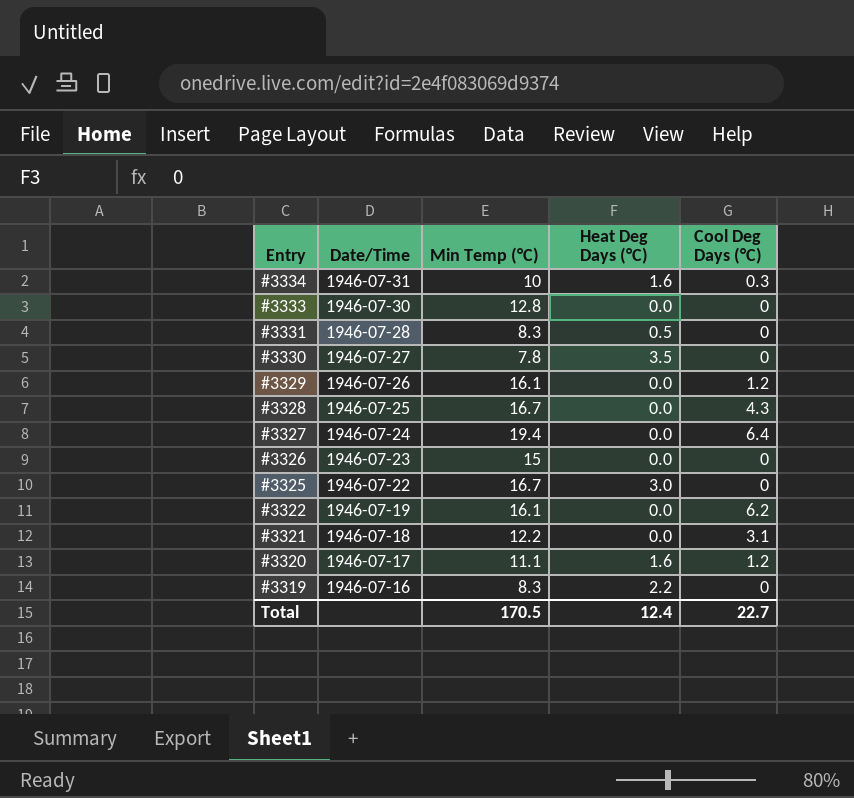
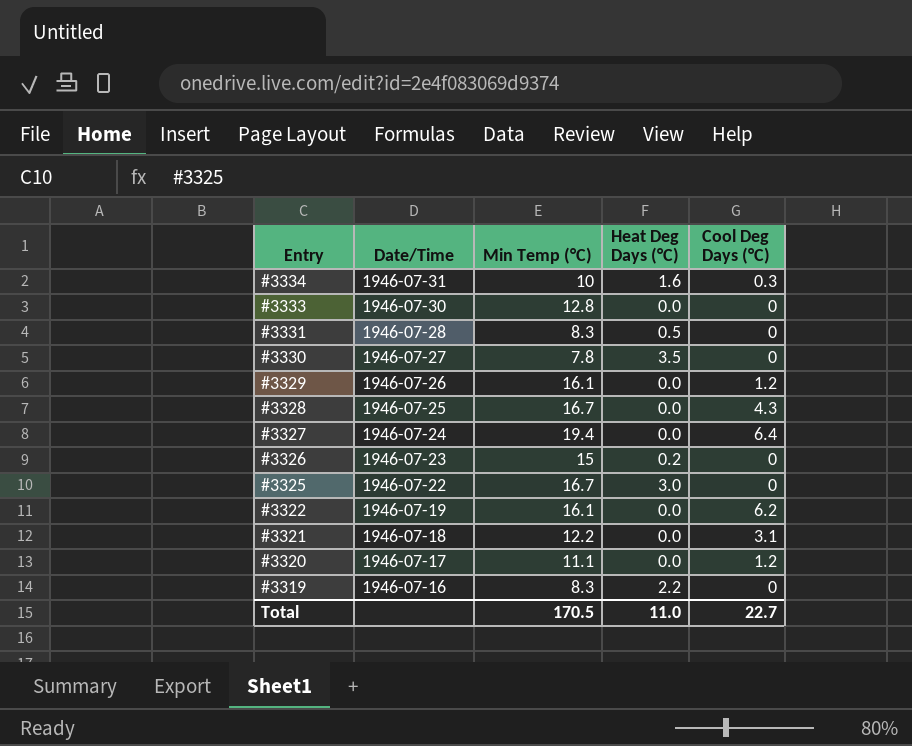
#3326 | Heat Deg Days (°C): 0.0 -> 0.2
#3320 | Heat Deg Days (°C): 1.6 -> 0.0
Total | Heat Deg Days (°C): 12.4 -> 11.0

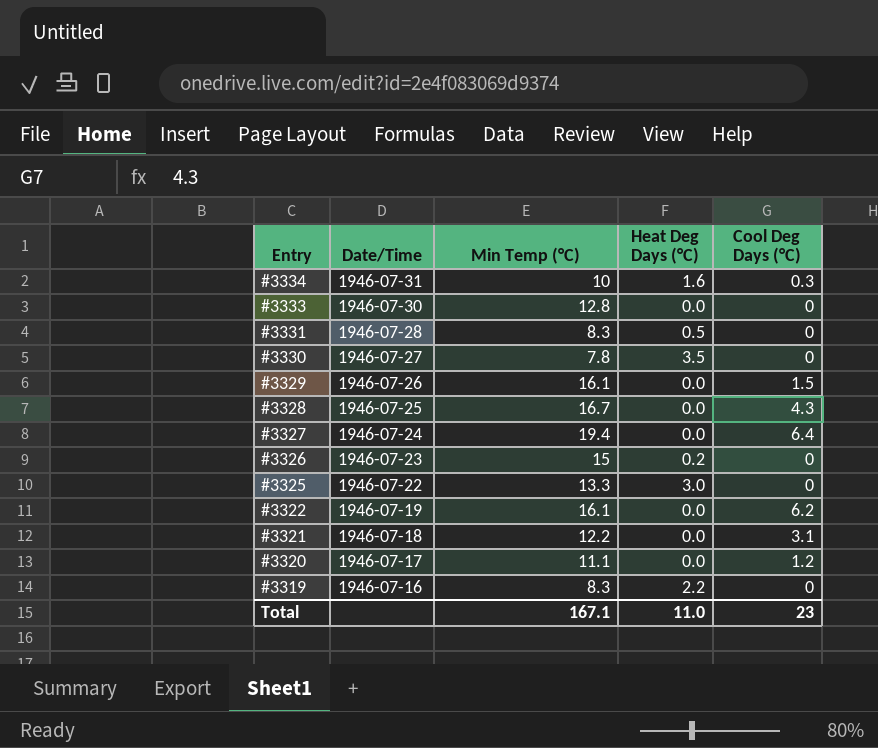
#3329 | Cool Deg Days (°C): 1.2 -> 1.5
#3325 | Min Temp (°C): 16.7 -> 13.3
Total | Min Temp (°C): 170.5 -> 167.1
Total | Cool Deg Days (°C): 22.7 -> 23

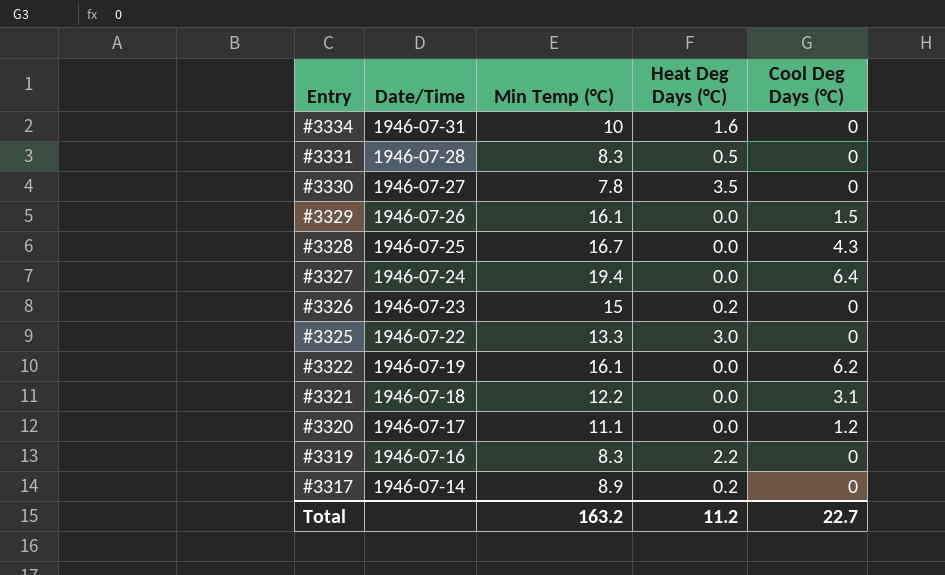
row #3333: 1946-07-30 | 12.8 | 0.0 | 0 -> none
#3334 | Cool Deg Days (°C): 0.3 -> 0
row #3317: none -> 1946-07-14 | 8.9 | 0.2 | 0
Total | Min Temp (°C): 167.1 -> 163.2
Total | Heat Deg Days (°C): 11.0 -> 11.2
Total | Cool Deg Days (°C): 23 -> 22.7

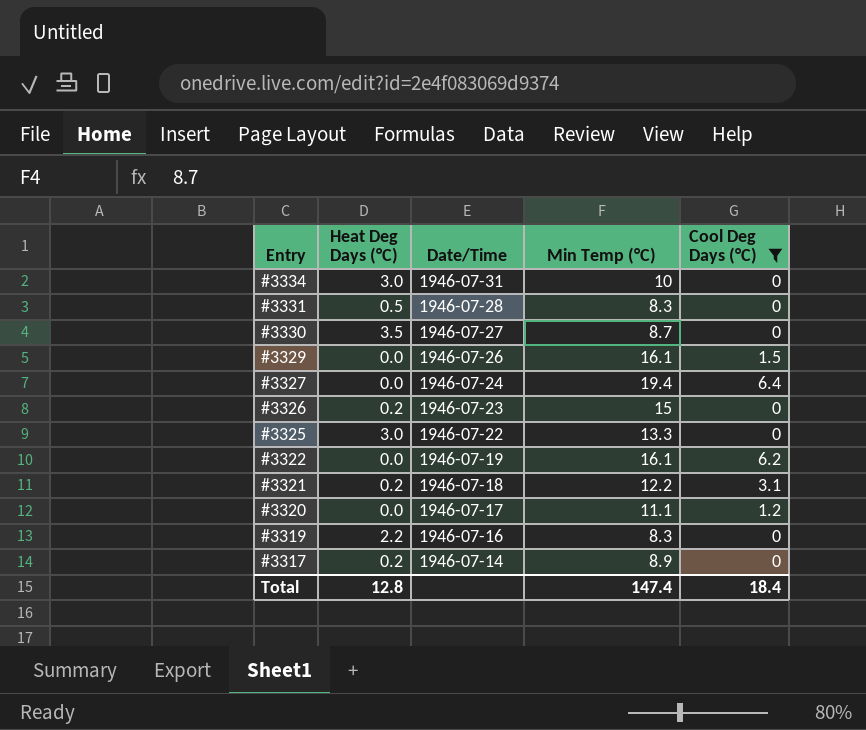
filter: none -> Cool Deg Days (°C) != 4.3
column Heat Deg Days (°C) | position: 4 -> 2
#3334 | Heat Deg Days (°C): 1.6 -> 3.0
#3330 | Min Temp (°C): 7.8 -> 8.7
#3321 | Heat Deg Days (°C): 0.0 -> 0.2
Total | Heat Deg Days (°C): 11.2 -> 12.8
Total | Min Temp (°C): 163.2 -> 147.4
Total | Cool Deg Days (°C): 22.7 -> 18.4

